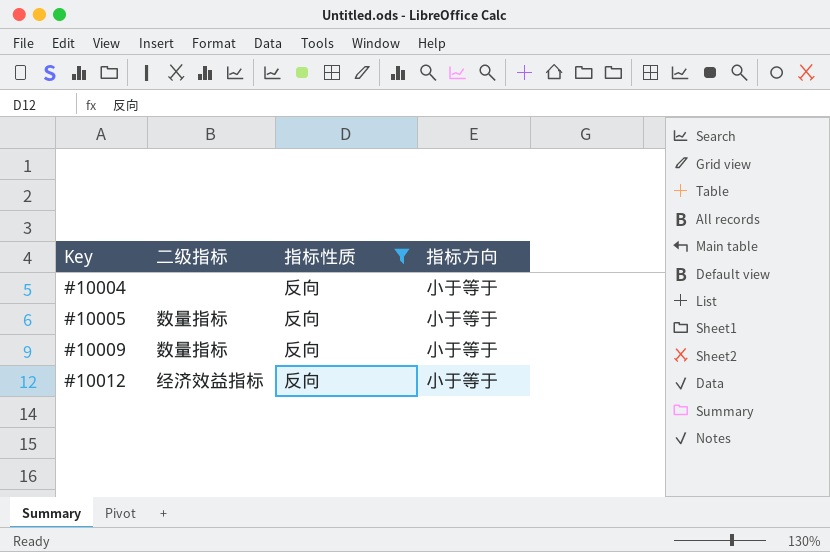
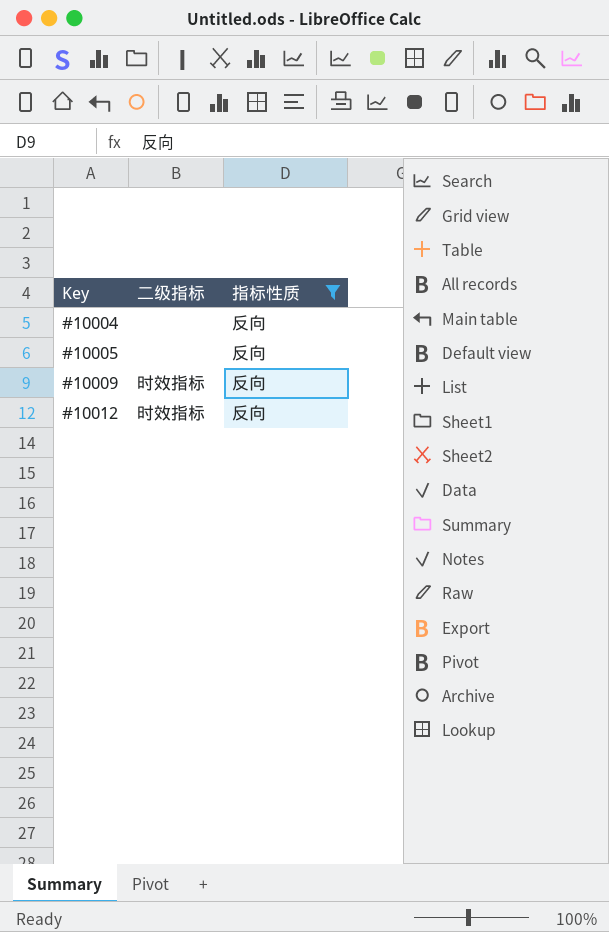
column 指标方向 | position: 4 -> none
#10005 | 二级指标: 数量指标 -> none
#10009 | 二级指标: 数量指标 -> 时效指标
#10012 | 二级指标: 经济效益指标 -> 时效指标

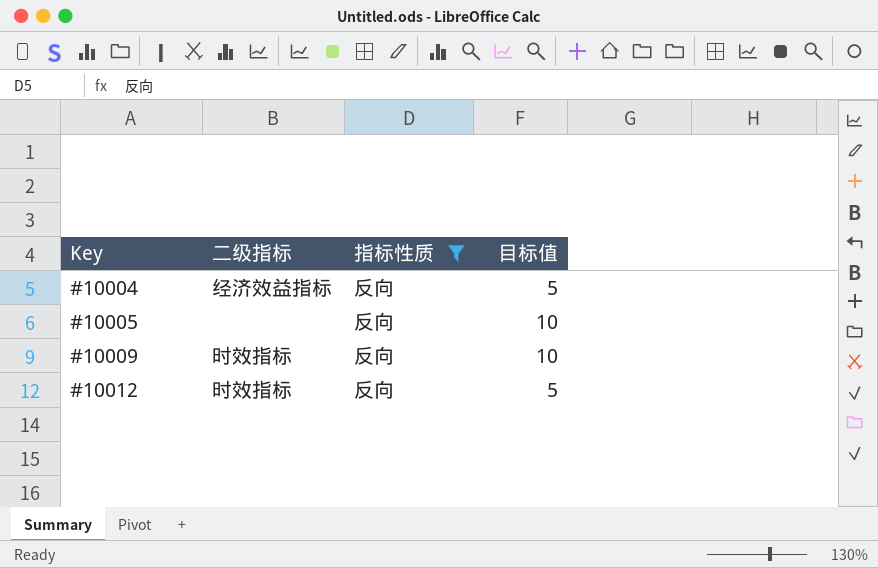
column 目标值 | position: none -> 4
#10004 | 二级指标: none -> 经济效益指标

